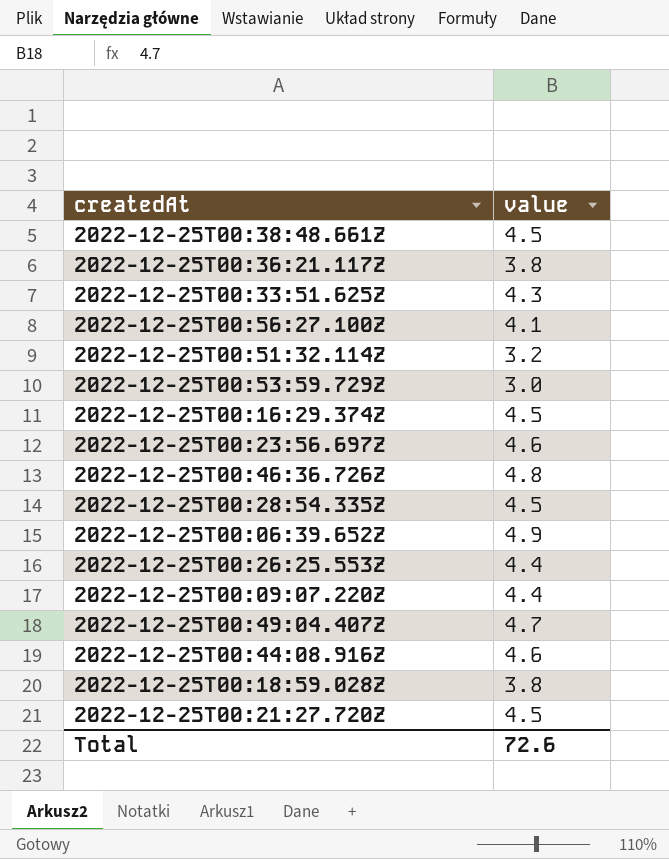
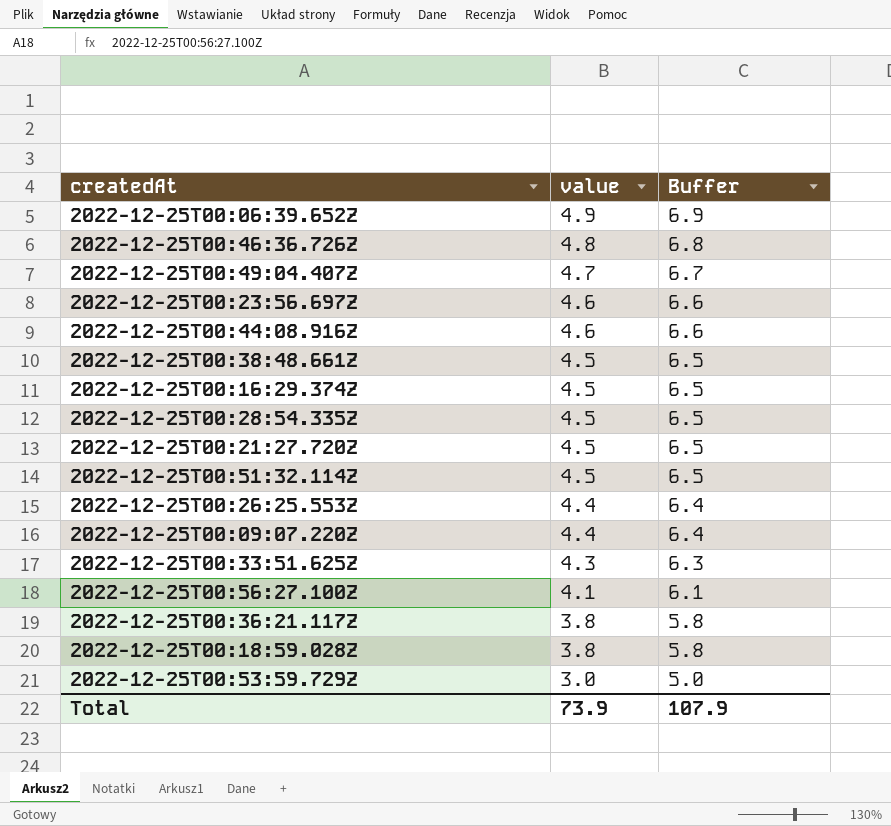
row order: none -> value descending
column Buffer | formula: none -> [value] + 2
2022-12-25T00:51:32.114Z | value: 3.2 -> 4.5
Total | value: 72.6 -> 73.9

